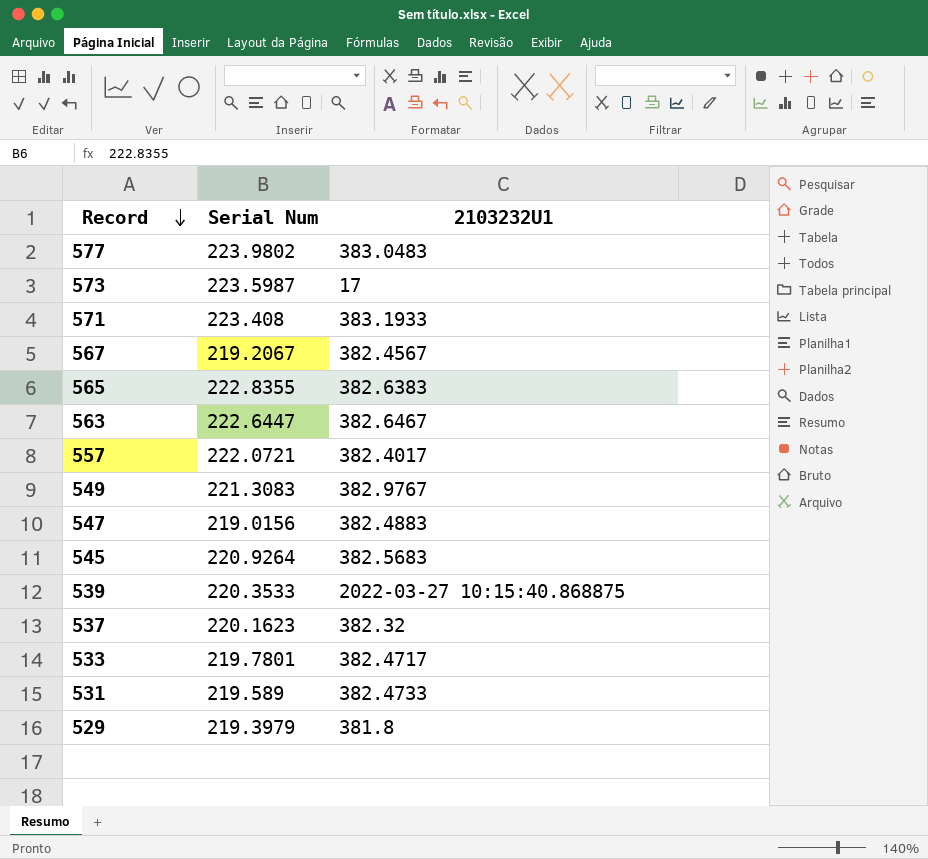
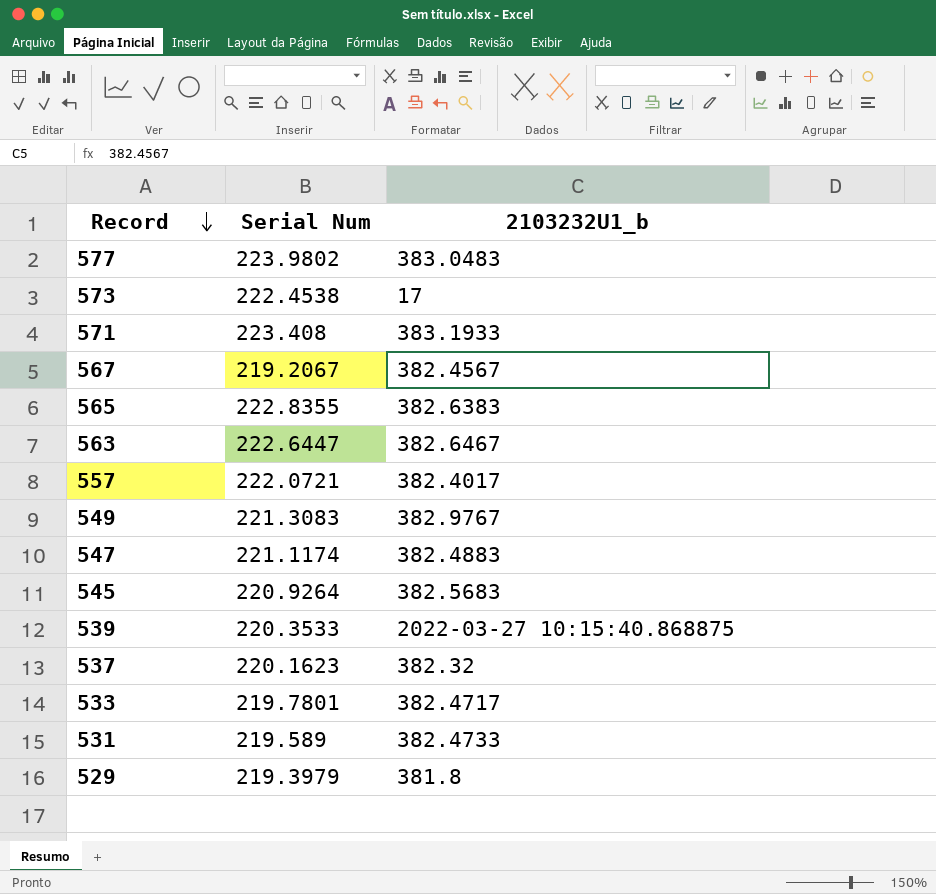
column name: 2103232U1 -> 2103232U1_b
573 | Serial Num: 223.5987 -> 222.4538
547 | Serial Num: 219.0156 -> 221.1174

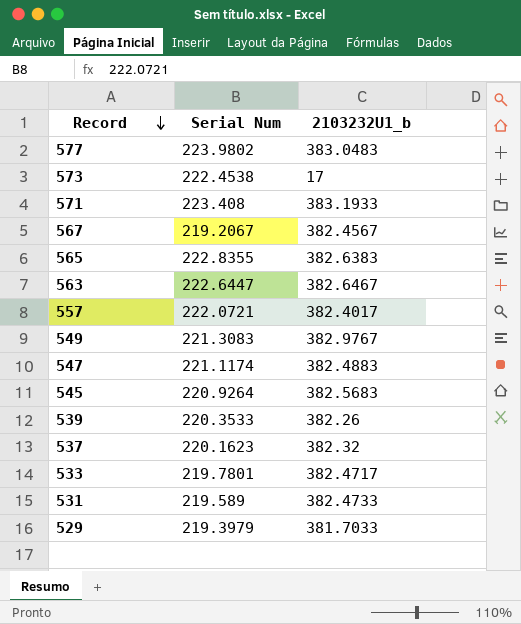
539 | 2103232U1_b: 2022-03-27 10:15:40.868875 -> 382.26
529 | 2103232U1_b: 381.8 -> 381.7033

